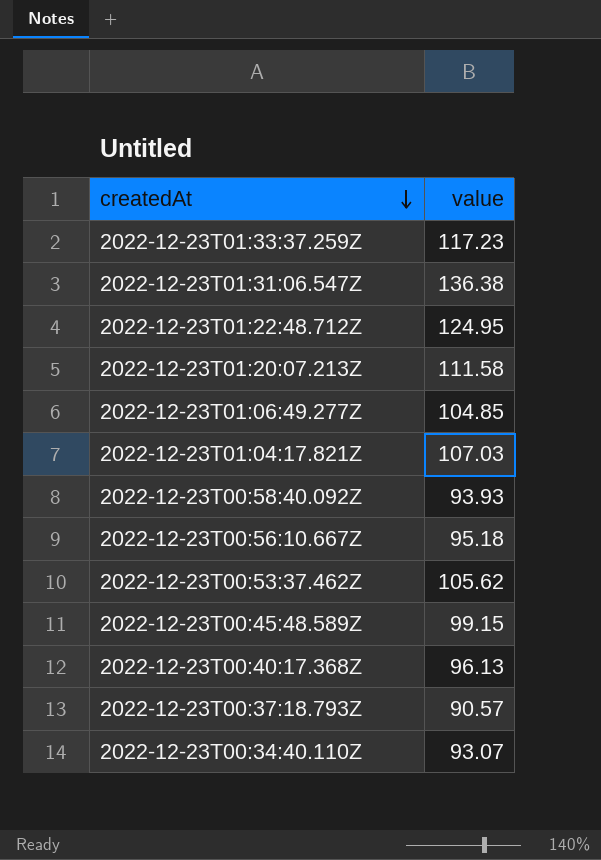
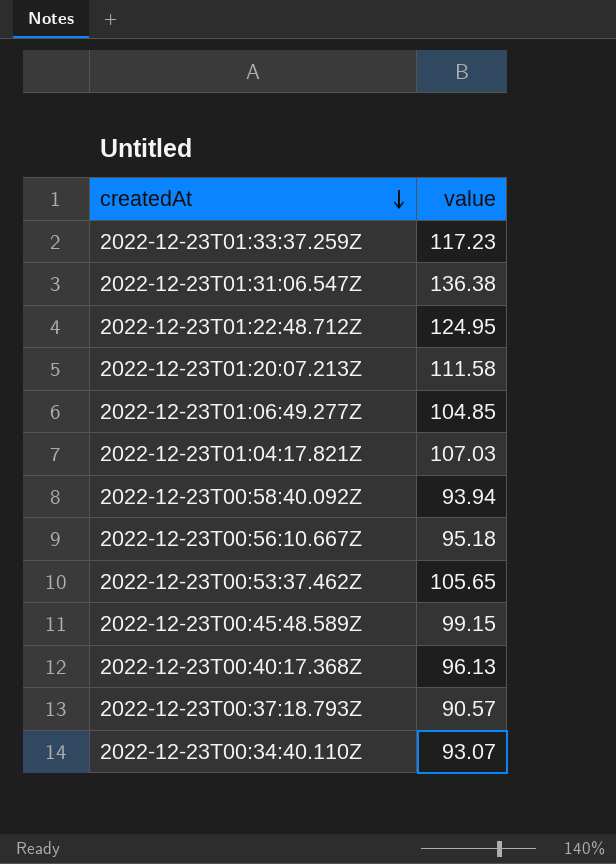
2022-12-23T00:58:40.092Z | value: 93.93 -> 93.94
2022-12-23T00:53:37.462Z | value: 105.62 -> 105.65

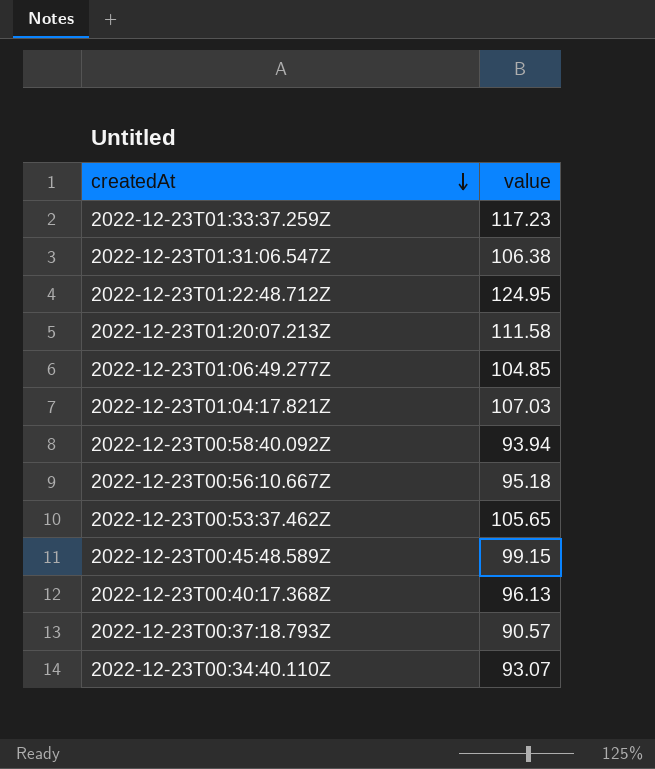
2022-12-23T01:31:06.547Z | value: 136.38 -> 106.38

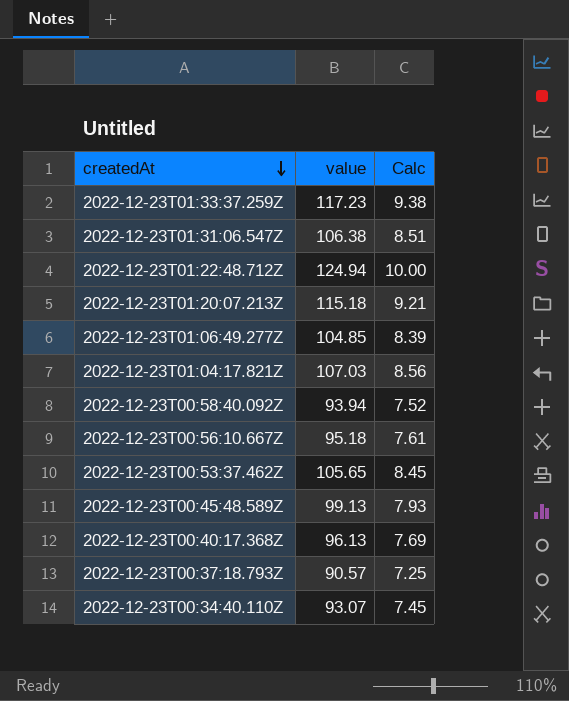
column Calc | formula: none -> [value] * 0.08
2022-12-23T01:22:48.712Z | value: 124.95 -> 124.94
2022-12-23T01:20:07.213Z | value: 111.58 -> 115.18
2022-12-23T00:45:48.589Z | value: 99.15 -> 99.13

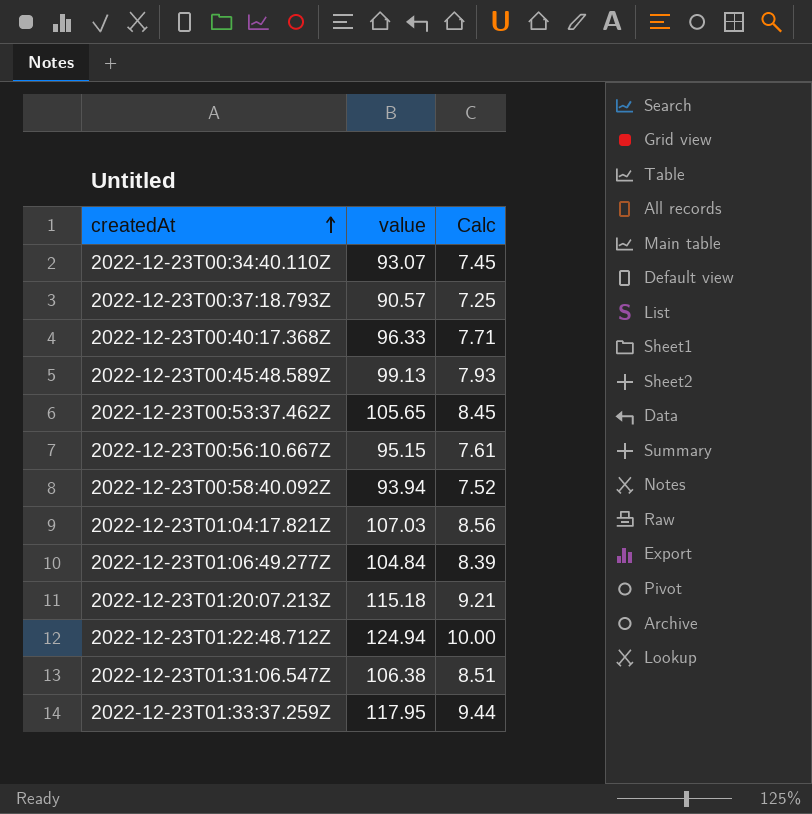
row order: createdAt descending -> createdAt ascending
2022-12-23T00:40:17.368Z | value: 96.13 -> 96.33
2022-12-23T00:40:17.368Z | Calc: 7.69 -> 7.71
2022-12-23T00:56:10.667Z | value: 95.18 -> 95.15
2022-12-23T01:06:49.277Z | value: 104.85 -> 104.84
2022-12-23T01:33:37.259Z | value: 117.23 -> 117.95
2022-12-23T01:33:37.259Z | Calc: 9.38 -> 9.44

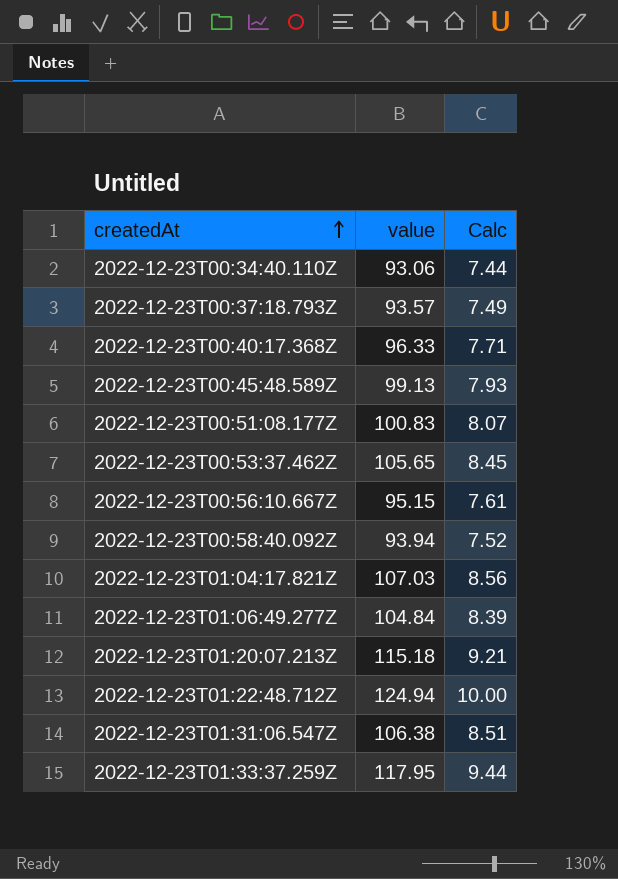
2022-12-23T00:34:40.110Z | value: 93.07 -> 93.06
2022-12-23T00:34:40.110Z | Calc: 7.45 -> 7.44
2022-12-23T00:37:18.793Z | value: 90.57 -> 93.57
2022-12-23T00:37:18.793Z | Calc: 7.25 -> 7.49
row 2022-12-23T00:51:08.177Z: none -> 100.83 | 8.07

